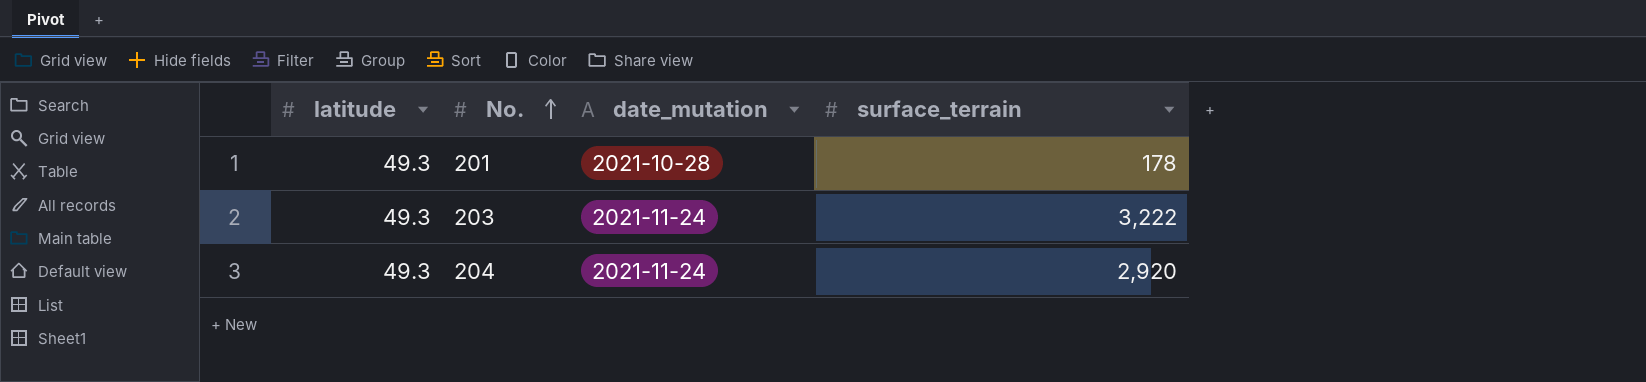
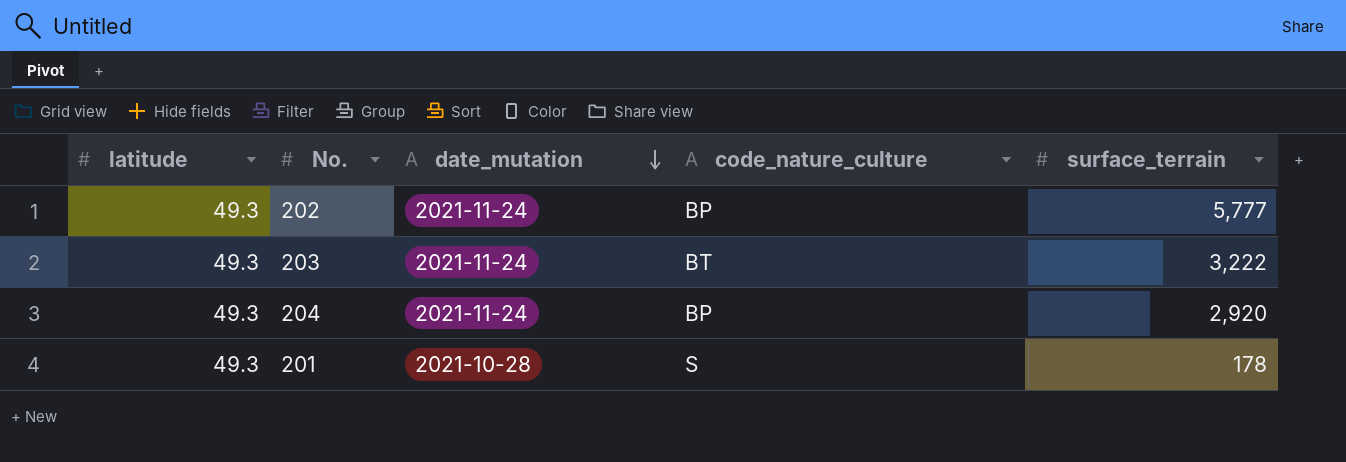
row order: No. ascending -> date_mutation descending
column code_nature_culture | position: none -> 4
row 202: none -> 49.3 | 2021-11-24 | BP | 5,777

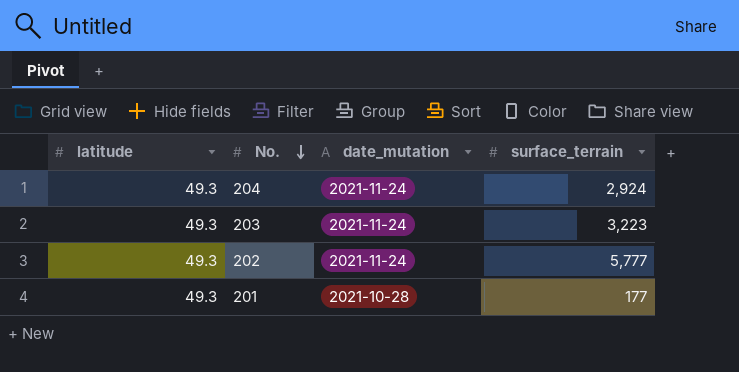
row order: date_mutation descending -> No. descending
column code_nature_culture | position: 4 -> none
204 | surface_terrain: 2,920 -> 2,924
203 | surface_terrain: 3,222 -> 3,223
201 | surface_terrain: 178 -> 177

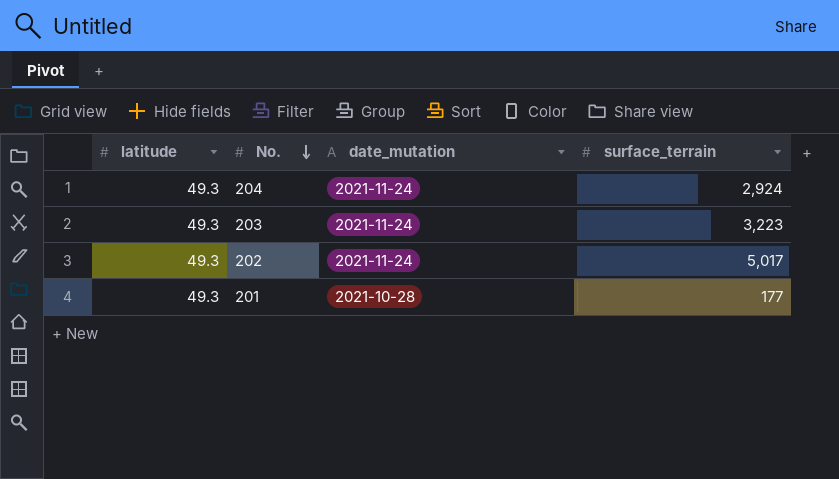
202 | surface_terrain: 5,777 -> 5,017

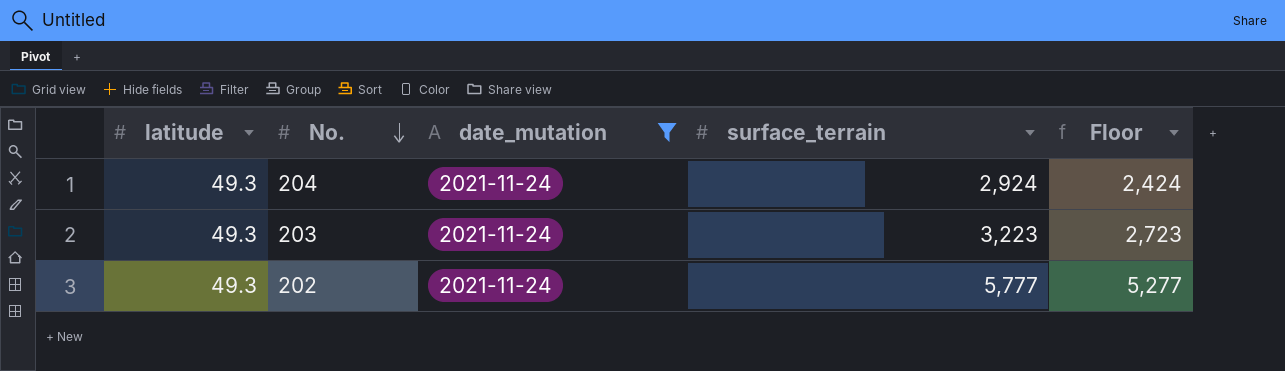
filter: none -> date_mutation = 2021-11-24
column Floor | formula: none -> [surface_terrain] - 500
202 | surface_terrain: 5,017 -> 5,777

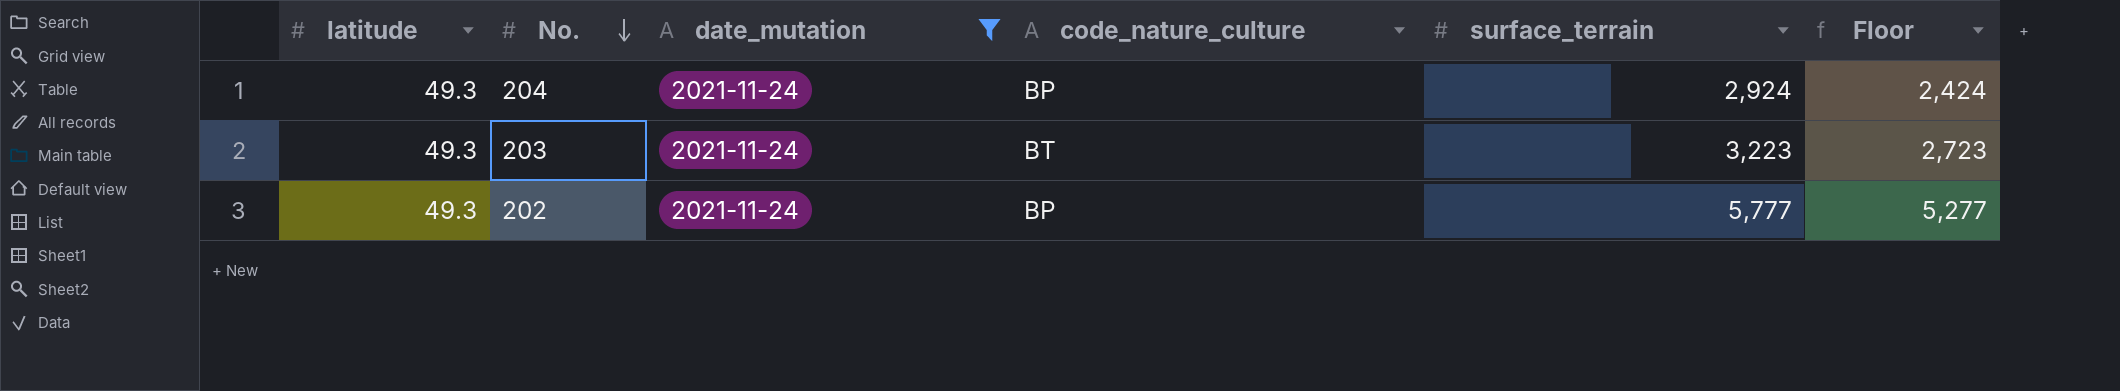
column code_nature_culture | position: none -> 4

